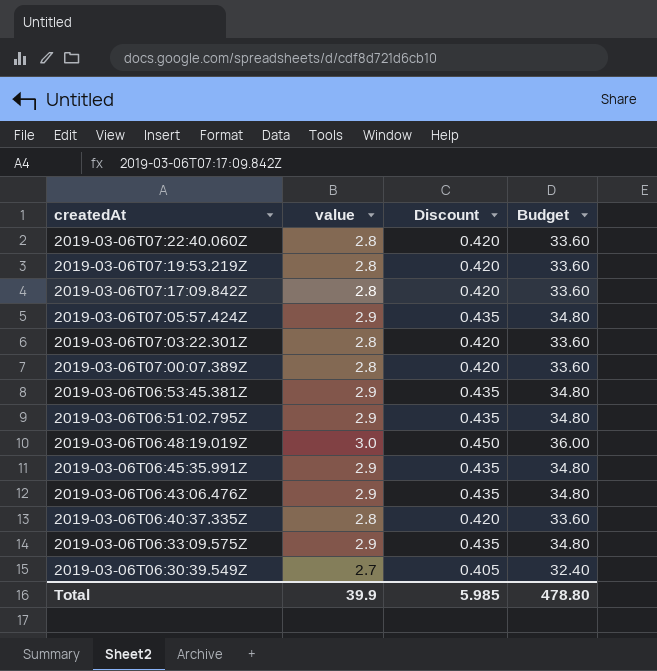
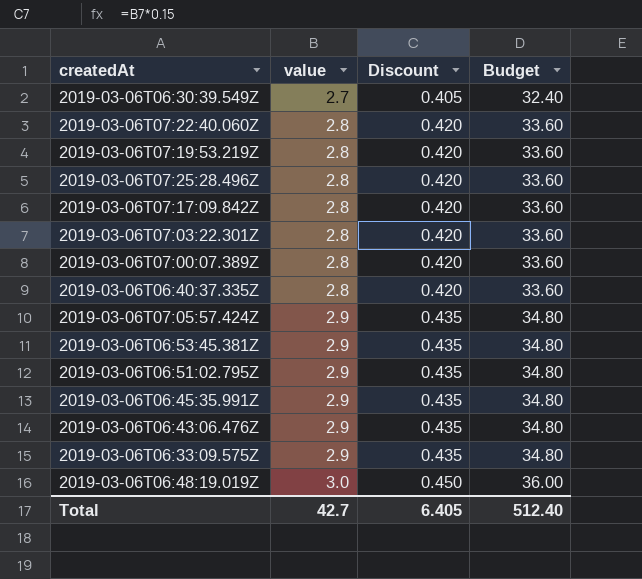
row order: createdAt descending -> value ascending
row 2019-03-06T07:25:28.496Z: none -> 2.8 | 0.420 | 33.60
Total | value: 39.9 -> 42.7
Total | Discount: 5.985 -> 6.405
Total | Budget: 478.80 -> 512.40

